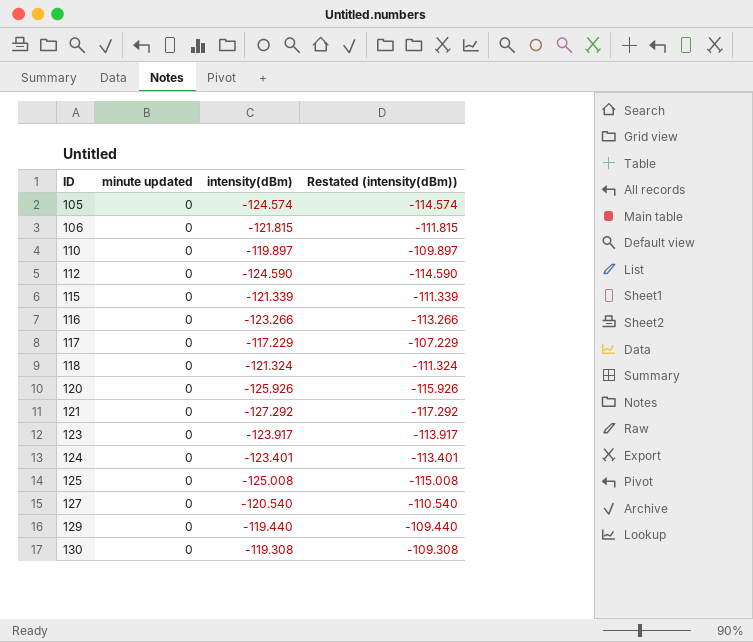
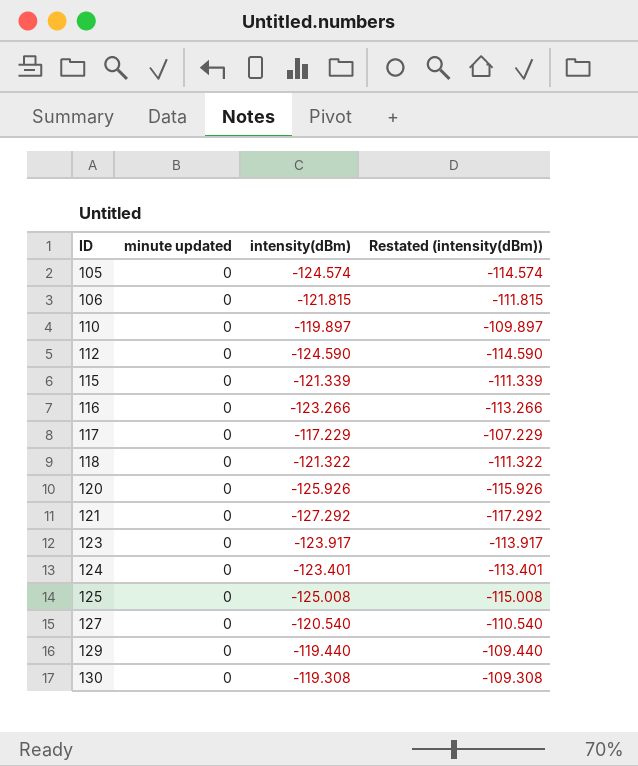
118 | intensity(dBm): -121.324 -> -121.322
118 | Restated (intensity(dBm)): -111.324 -> -111.322

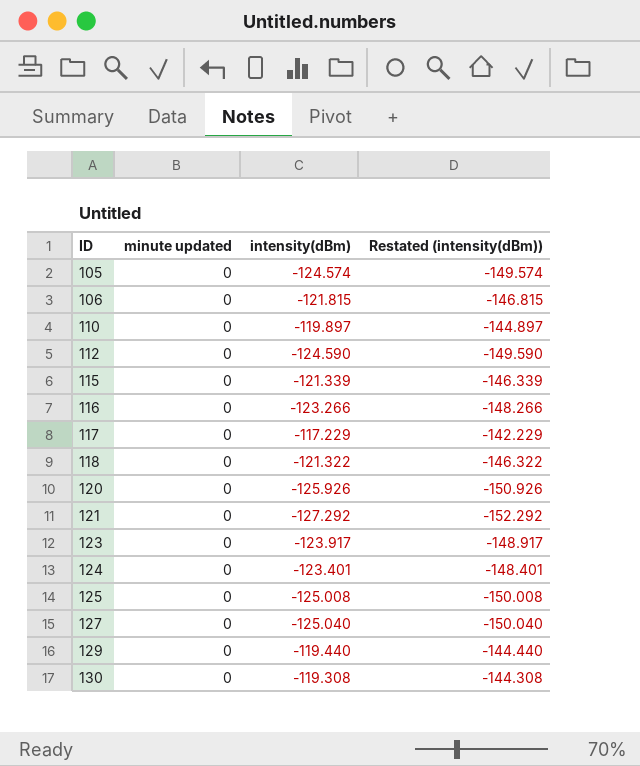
column Restated (intensity(dBm)) | formula: [intensity(dBm)] + 10 -> [intensity(dBm)] - 25
127 | intensity(dBm): -120.540 -> -125.040

